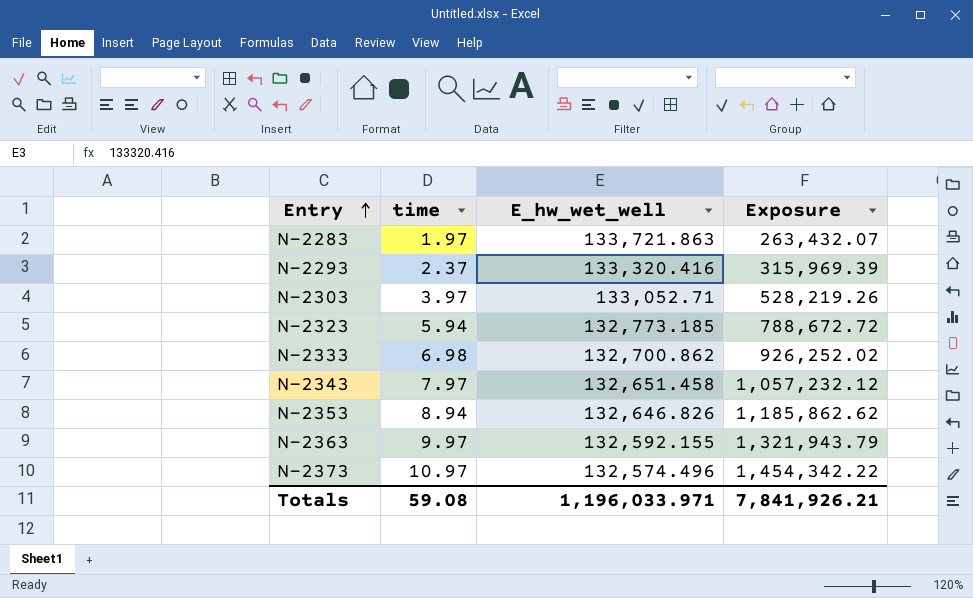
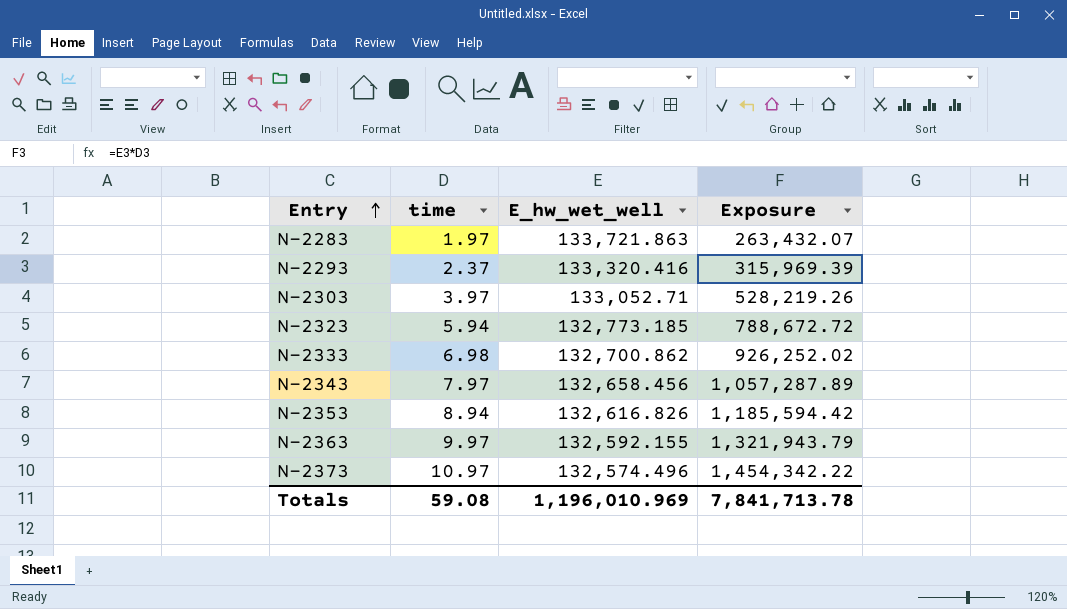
N-2343 | E_hw_wet_well: 132,651.458 -> 132,658.456
N-2343 | Exposure: 1,057,232.12 -> 1,057,287.89
N-2353 | E_hw_wet_well: 132,646.826 -> 132,616.826
N-2353 | Exposure: 1,185,862.62 -> 1,185,594.42
Totals | E_hw_wet_well: 1,196,033.971 -> 1,196,010.969
Totals | Exposure: 7,841,926.21 -> 7,841,713.78

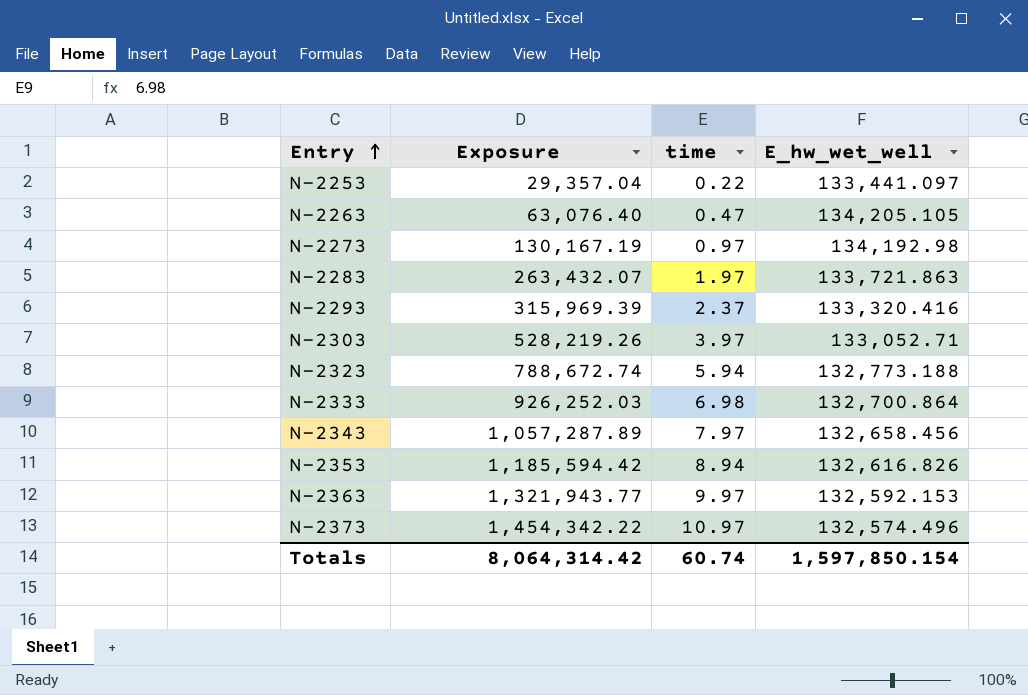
column Exposure | position: 4 -> 2
row N-2253: none -> 29,357.04 | 0.22 | 133,441.097
row N-2263: none -> 63,076.40 | 0.47 | 134,205.105
row N-2273: none -> 130,167.19 | 0.97 | 134,192.98
N-2323 | Exposure: 788,672.72 -> 788,672.74
N-2323 | E_hw_wet_well: 132,773.185 -> 132,773.188
N-2333 | Exposure: 926,252.02 -> 926,252.03
N-2333 | E_hw_wet_well: 132,700.862 -> 132,700.864
N-2363 | Exposure: 1,321,943.79 -> 1,321,943.77
N-2363 | E_hw_wet_well: 132,592.155 -> 132,592.153
Totals | Exposure: 7,841,713.78 -> 8,064,314.42
Totals | time: 59.08 -> 60.74
Totals | E_hw_wet_well: 1,196,010.969 -> 1,597,850.154

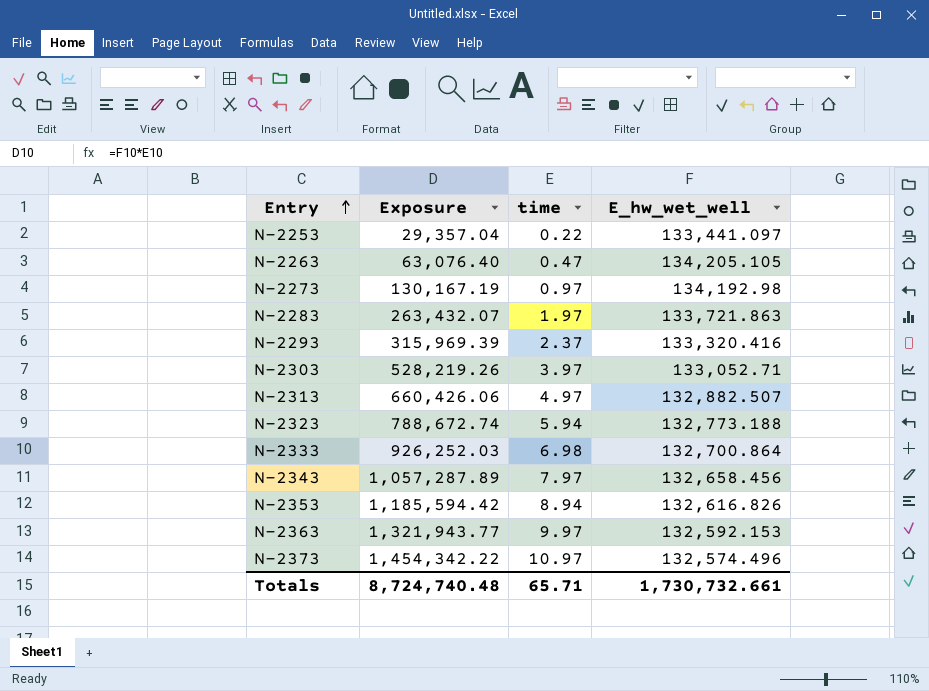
row N-2313: none -> 660,426.06 | 4.97 | 132,882.507
Totals | Exposure: 8,064,314.42 -> 8,724,740.48
Totals | time: 60.74 -> 65.71
Totals | E_hw_wet_well: 1,597,850.154 -> 1,730,732.661

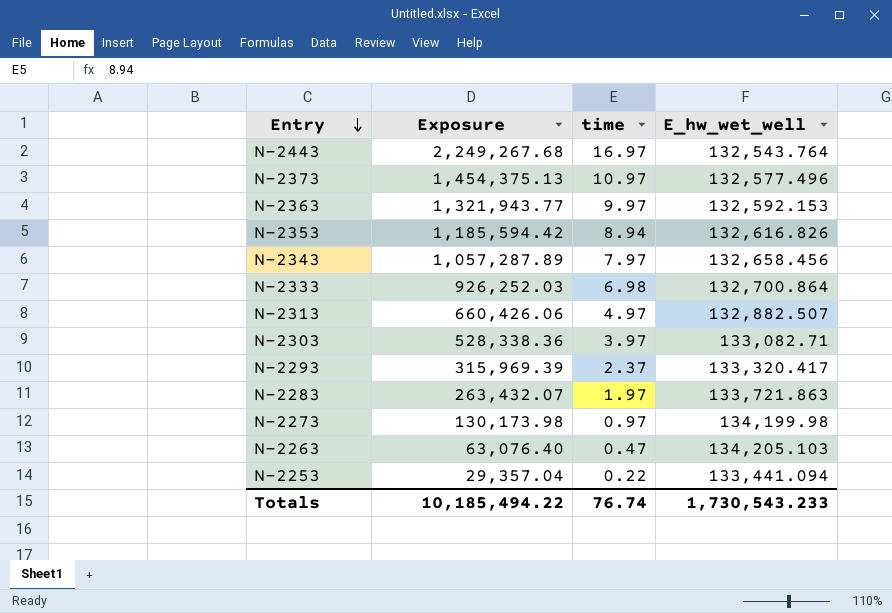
row order: Entry ascending -> Entry descending
row N-2323: 788,672.74 | 5.94 | 132,773.188 -> none
row N-2443: none -> 2,249,267.68 | 16.97 | 132,543.764
N-2373 | Exposure: 1,454,342.22 -> 1,454,375.13
N-2373 | E_hw_wet_well: 132,574.496 -> 132,577.496
N-2303 | Exposure: 528,219.26 -> 528,338.36
N-2303 | E_hw_wet_well: 133,052.71 -> 133,082.71
N-2293 | E_hw_wet_well: 133,320.416 -> 133,320.417
N-2273 | Exposure: 130,167.19 -> 130,173.98
N-2273 | E_hw_wet_well: 134,192.98 -> 134,199.98
N-2263 | E_hw_wet_well: 134,205.105 -> 134,205.103
N-2253 | E_hw_wet_well: 133,441.097 -> 133,441.094
Totals | Exposure: 8,724,740.48 -> 10,185,494.22
Totals | time: 65.71 -> 76.74
Totals | E_hw_wet_well: 1,730,732.661 -> 1,730,543.233

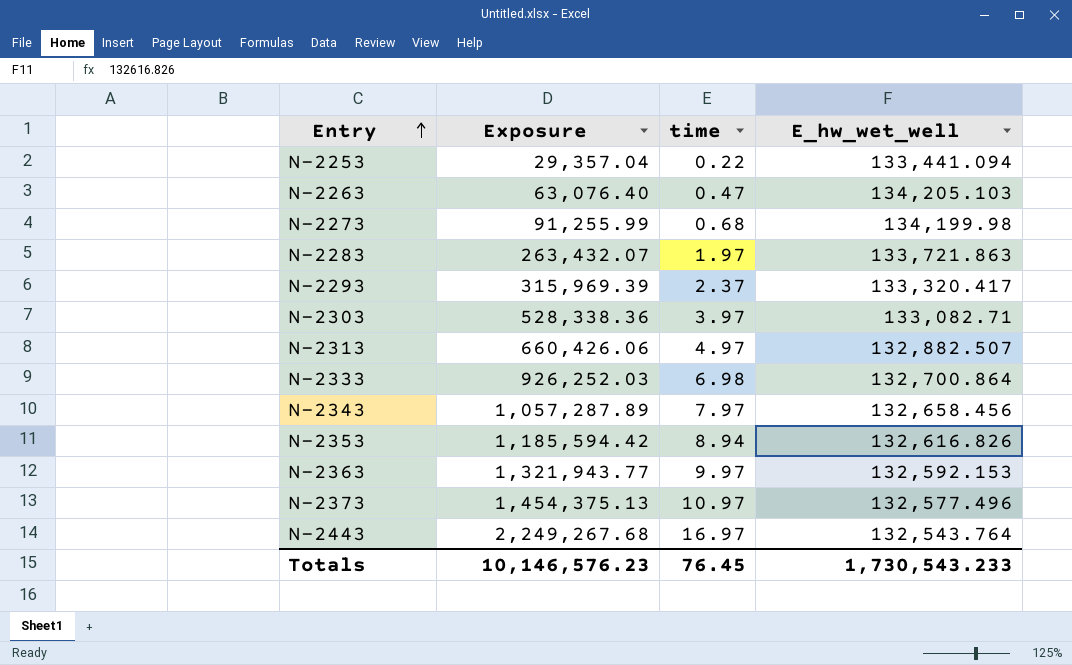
row order: Entry descending -> Entry ascending
N-2273 | Exposure: 130,173.98 -> 91,255.99
N-2273 | time: 0.97 -> 0.68
Totals | Exposure: 10,185,494.22 -> 10,146,576.23
Totals | time: 76.74 -> 76.45

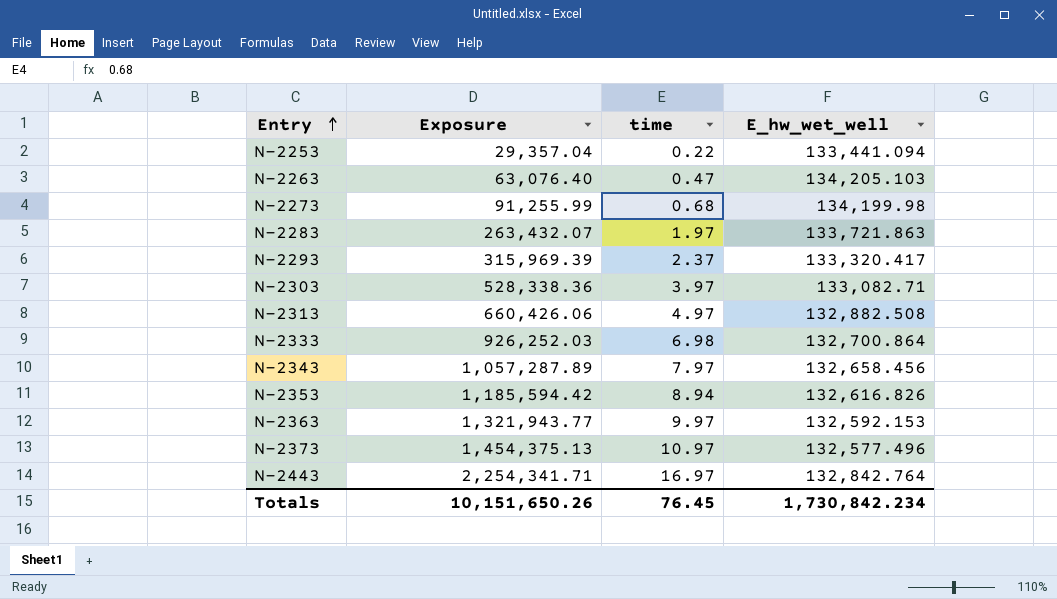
N-2313 | E_hw_wet_well: 132,882.507 -> 132,882.508
N-2443 | Exposure: 2,249,267.68 -> 2,254,341.71
N-2443 | E_hw_wet_well: 132,543.764 -> 132,842.764
Totals | Exposure: 10,146,576.23 -> 10,151,650.26
Totals | E_hw_wet_well: 1,730,543.233 -> 1,730,842.234

